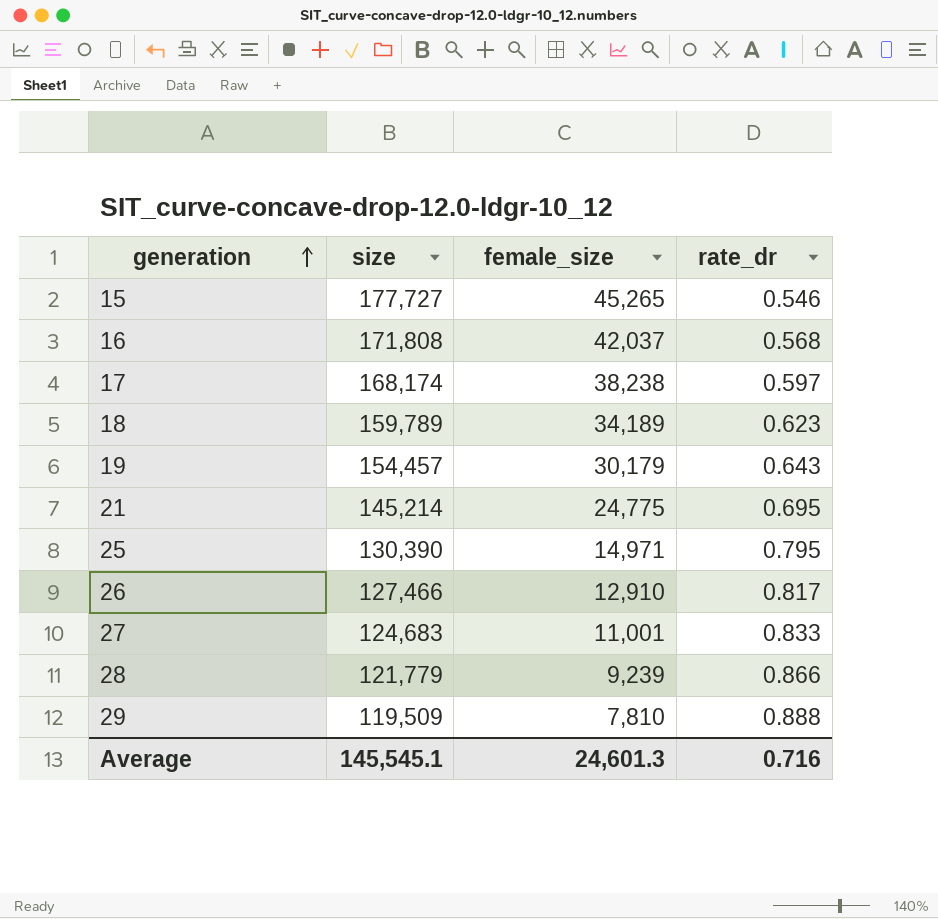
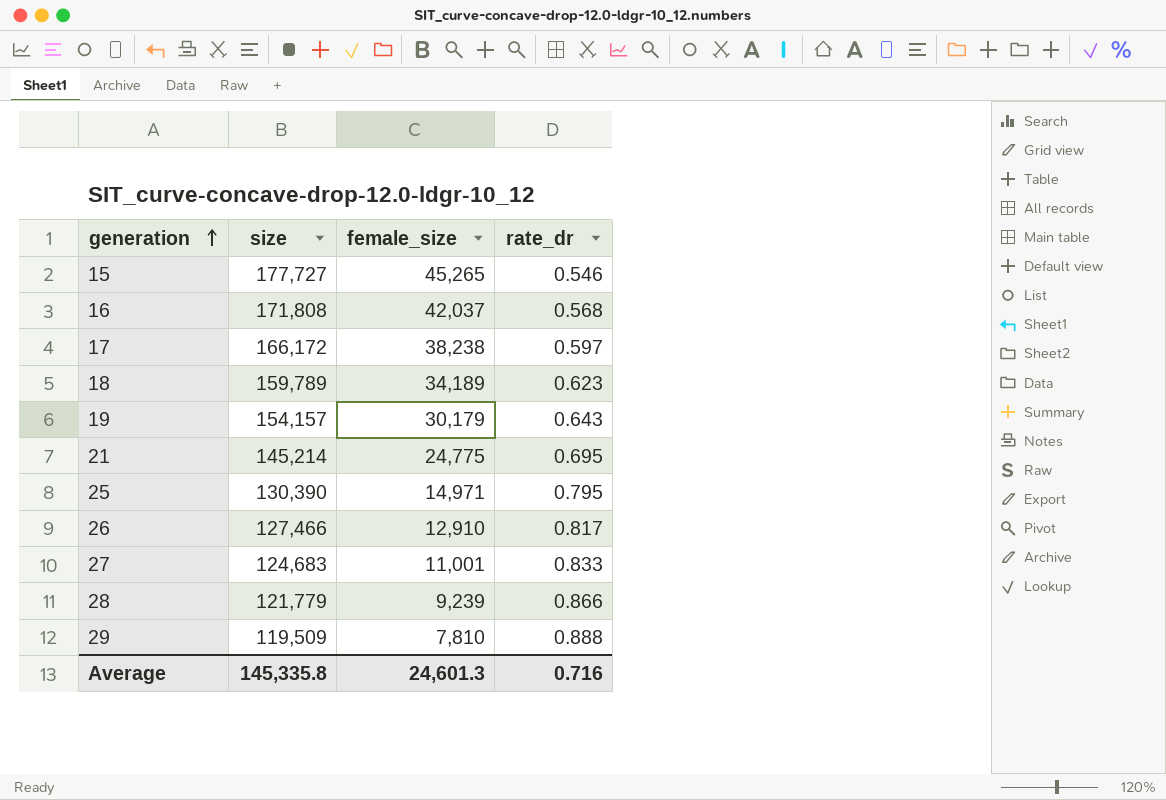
17 | size: 168,174 -> 166,172
19 | size: 154,457 -> 154,157
Average | size: 145,545.1 -> 145,335.8

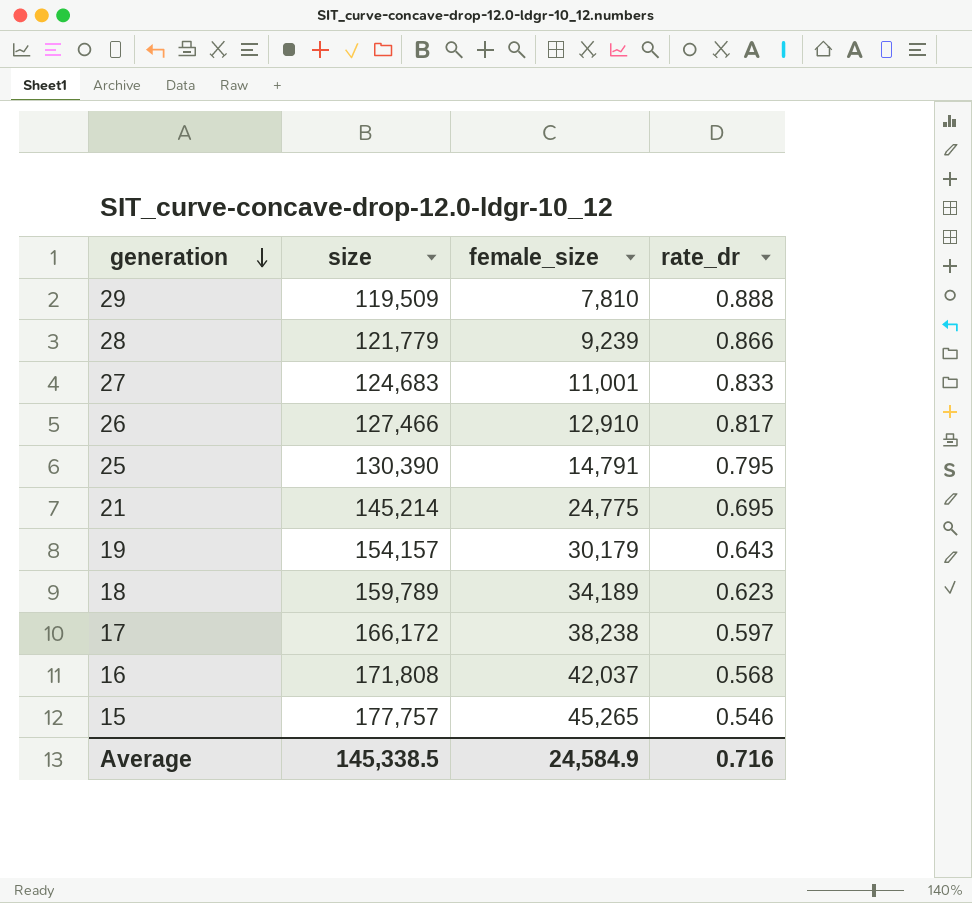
row order: generation ascending -> generation descending
25 | female_size: 14,971 -> 14,791
15 | size: 177,727 -> 177,757
Average | size: 145,335.8 -> 145,338.5
Average | female_size: 24,601.3 -> 24,584.9

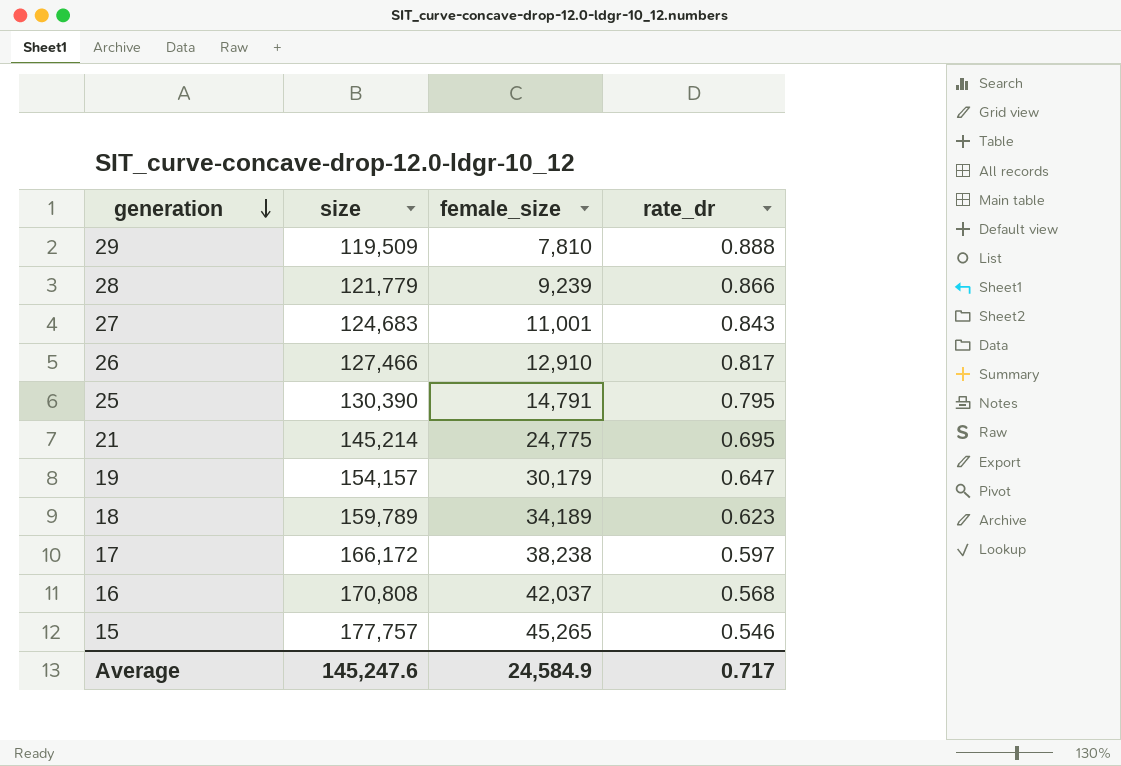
27 | rate_dr: 0.833 -> 0.843
19 | rate_dr: 0.643 -> 0.647
16 | size: 171,808 -> 170,808
Average | size: 145,338.5 -> 145,247.6
Average | rate_dr: 0.716 -> 0.717

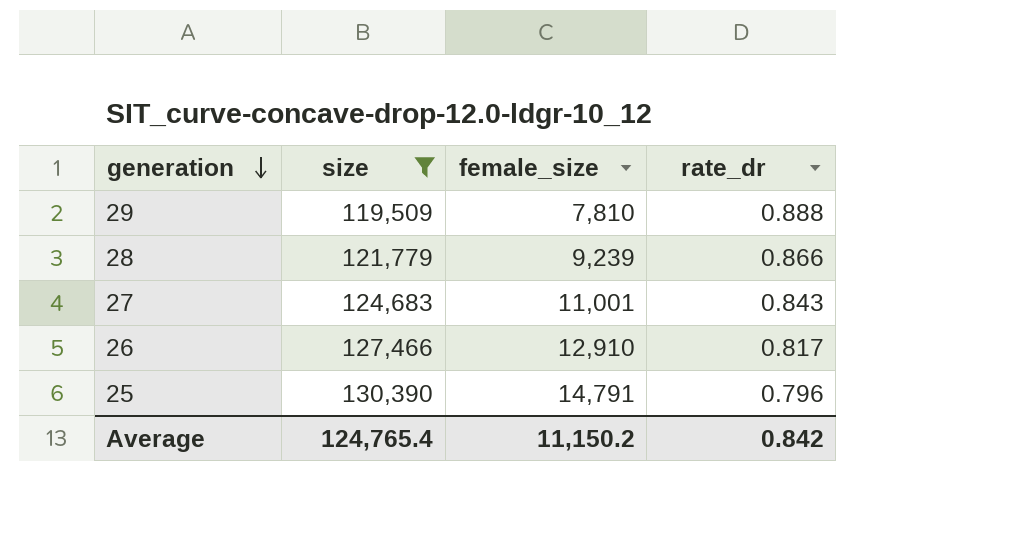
filter: none -> size <= 130,390
25 | rate_dr: 0.795 -> 0.796
Average | size: 145,247.6 -> 124,765.4
Average | female_size: 24,584.9 -> 11,150.2
Average | rate_dr: 0.717 -> 0.842

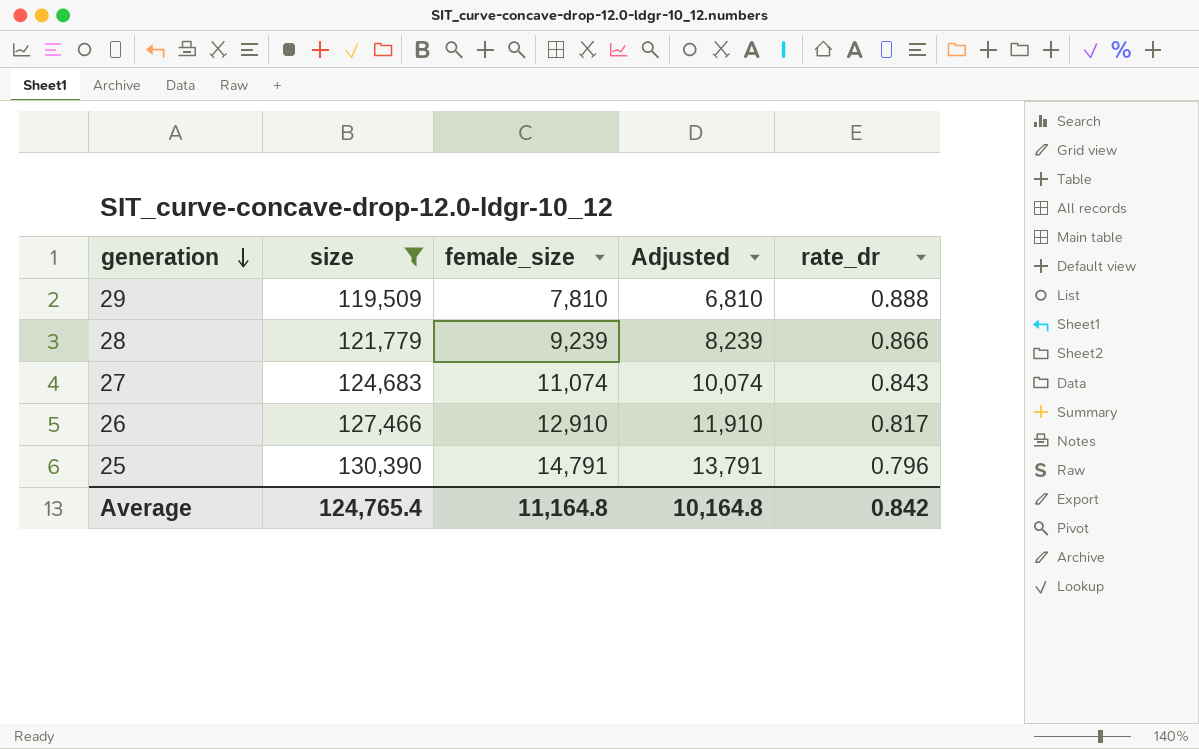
column Adjusted | formula: none -> [female_size] - 1000
27 | female_size: 11,001 -> 11,074
Average | female_size: 11,150.2 -> 11,164.8

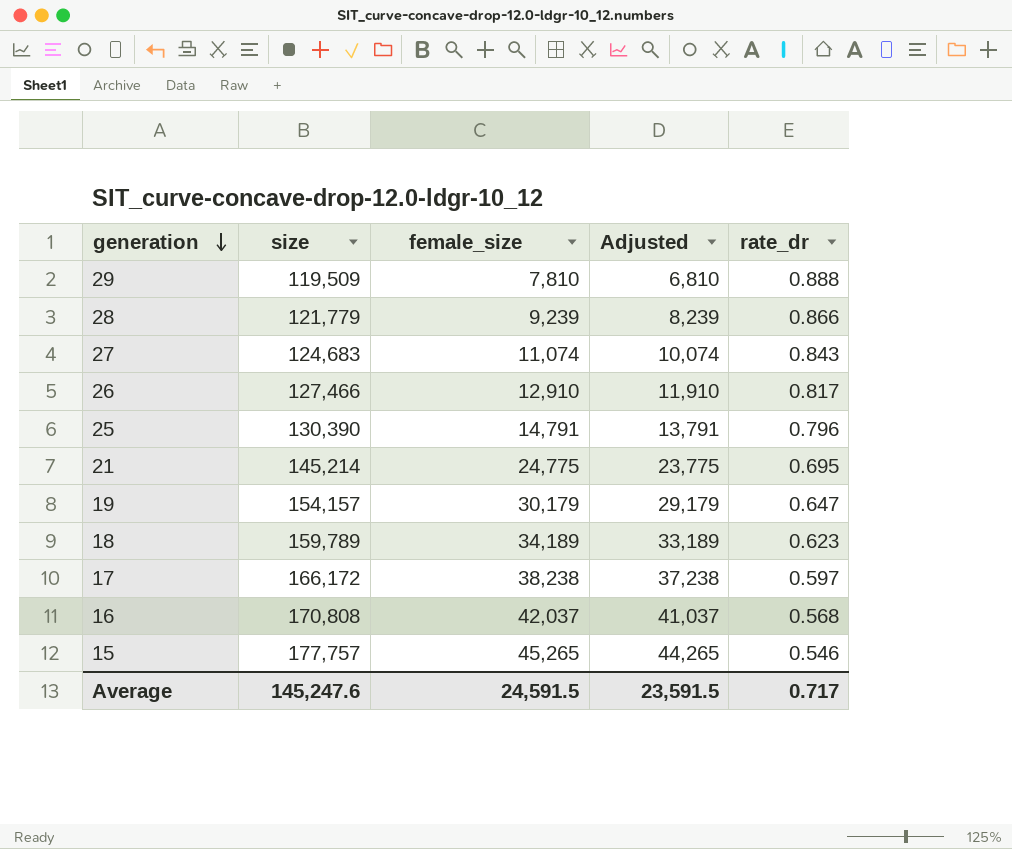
filter: size <= 130,390 -> none
Average | size: 124,765.4 -> 145,247.6
Average | female_size: 11,164.8 -> 24,591.5
Average | Adjusted: 10,164.8 -> 23,591.5
Average | rate_dr: 0.842 -> 0.717

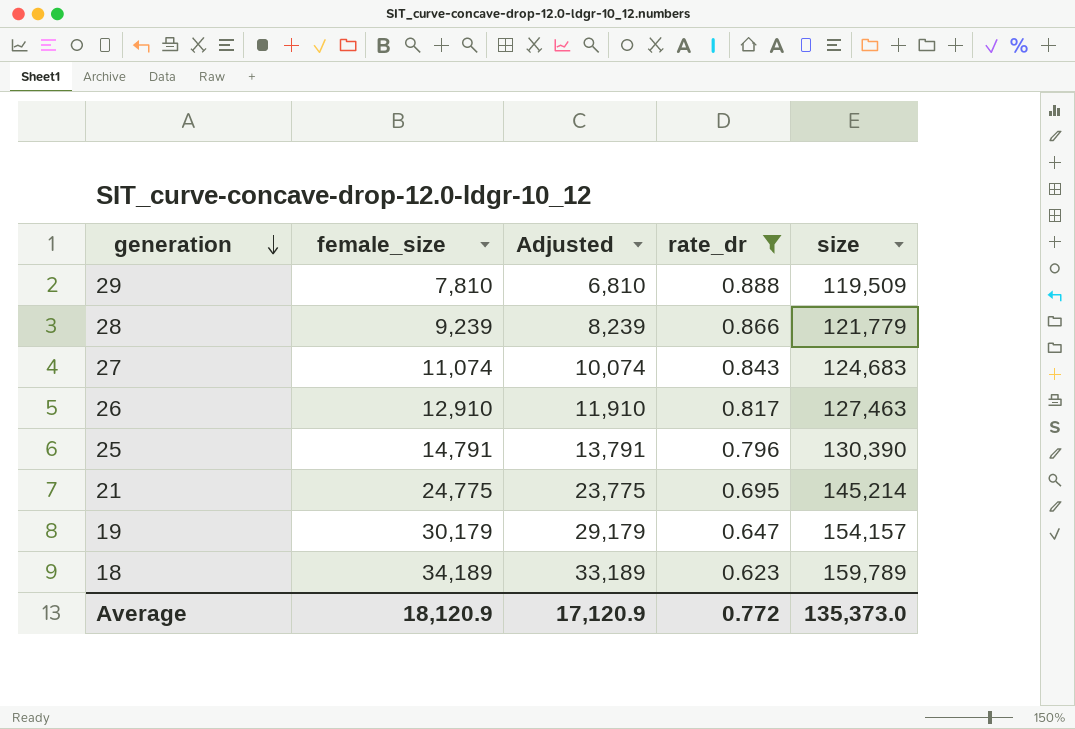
filter: none -> rate_dr >= 0.623
column size | position: 2 -> 5
26 | size: 127,466 -> 127,463
Average | female_size: 24,591.5 -> 18,120.9
Average | Adjusted: 23,591.5 -> 17,120.9
Average | rate_dr: 0.717 -> 0.772
Average | size: 145,247.6 -> 135,373.0

